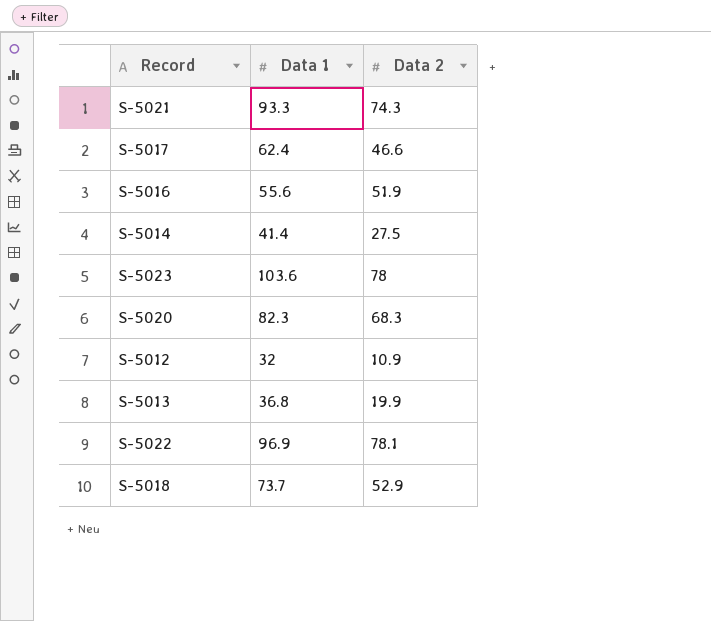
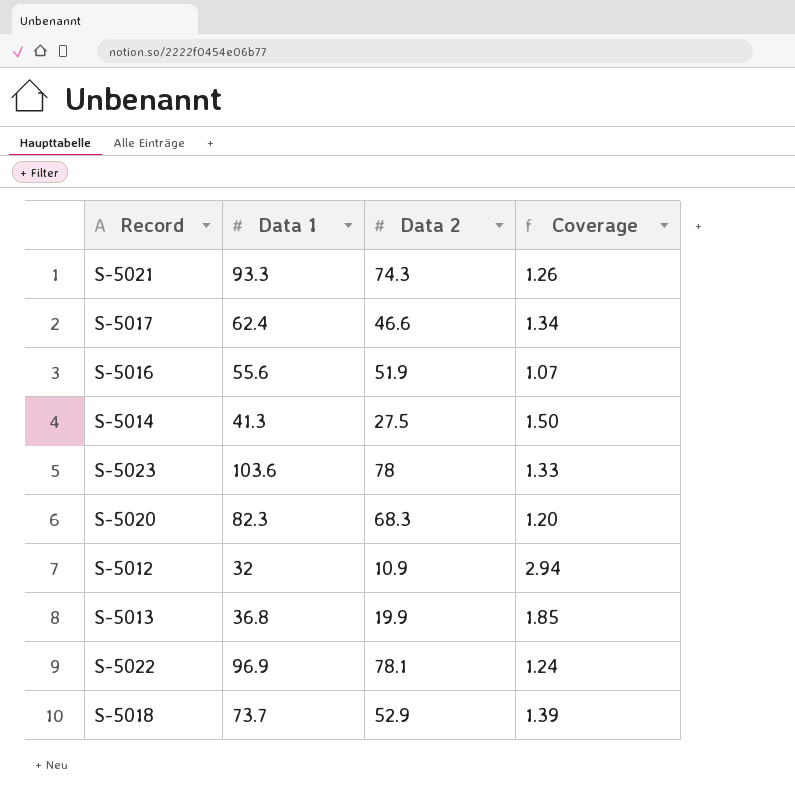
column Coverage | formula: none -> [Data 1] / [Data 2]
S-5014 | Data 1: 41.4 -> 41.3

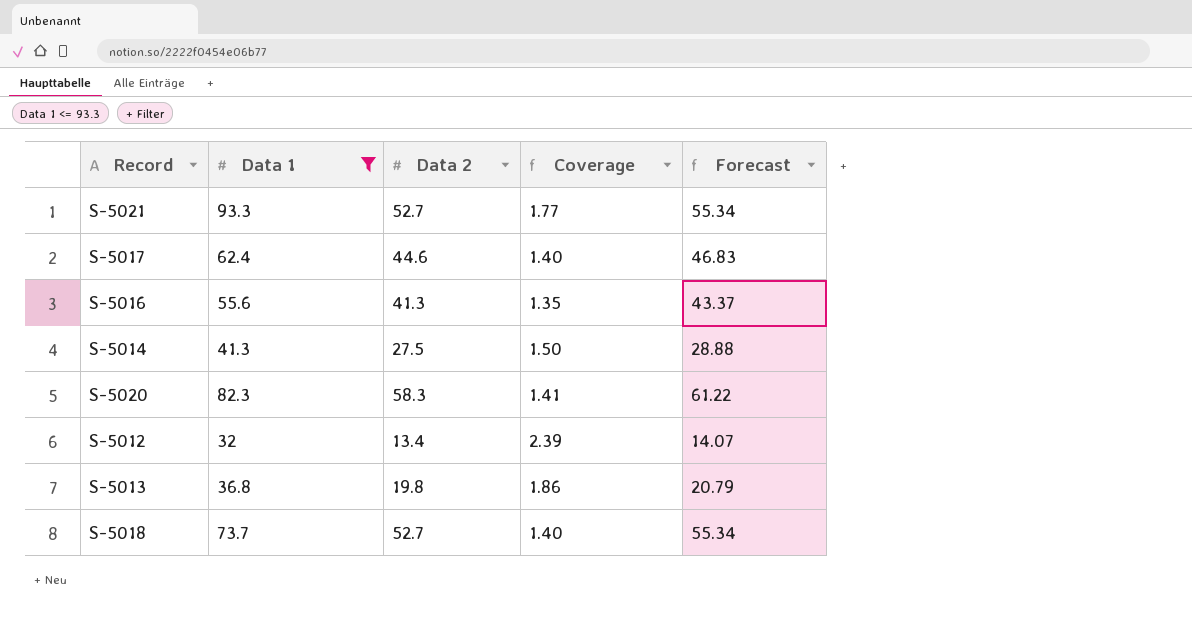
filter: none -> Data 1 <= 93.3
column Forecast | formula: none -> [Data 2] * 1.05
S-5021 | Data 2: 74.3 -> 52.7
S-5021 | Coverage: 1.26 -> 1.77
S-5017 | Data 2: 46.6 -> 44.6
S-5017 | Coverage: 1.34 -> 1.40
S-5016 | Data 2: 51.9 -> 41.3
S-5016 | Coverage: 1.07 -> 1.35
S-5020 | Data 2: 68.3 -> 58.3
S-5020 | Coverage: 1.20 -> 1.41
S-5012 | Data 2: 10.9 -> 13.4
S-5012 | Coverage: 2.94 -> 2.39
S-5013 | Data 2: 19.9 -> 19.8
S-5013 | Coverage: 1.85 -> 1.86
S-5018 | Data 2: 52.9 -> 52.7
S-5018 | Coverage: 1.39 -> 1.40

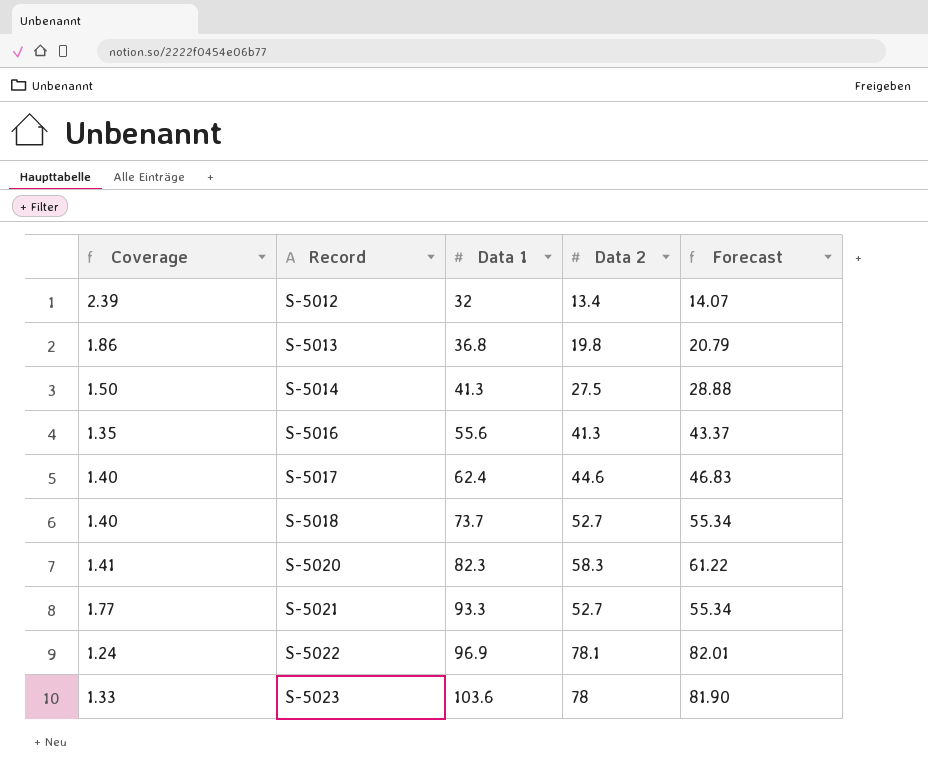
filter: Data 1 <= 93.3 -> none
row order: none -> Record ascending
column Coverage | position: 4 -> 1

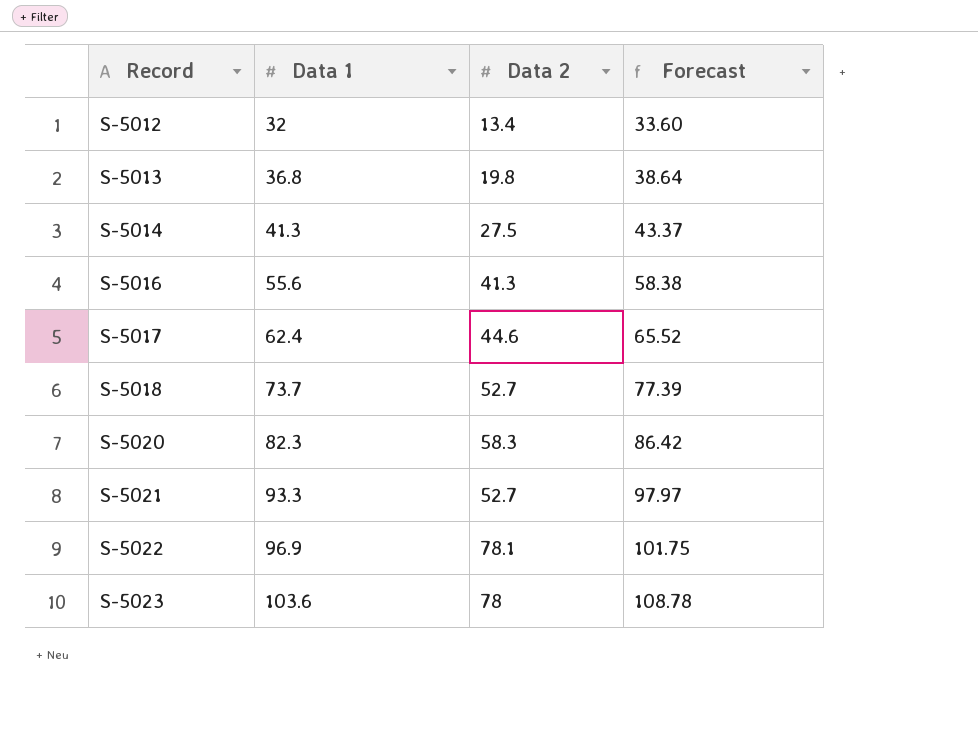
column Coverage | formula: [Data 1] / [Data 2] -> none
column Forecast | formula: [Data 2] * 1.05 -> [Data 1] * 1.05

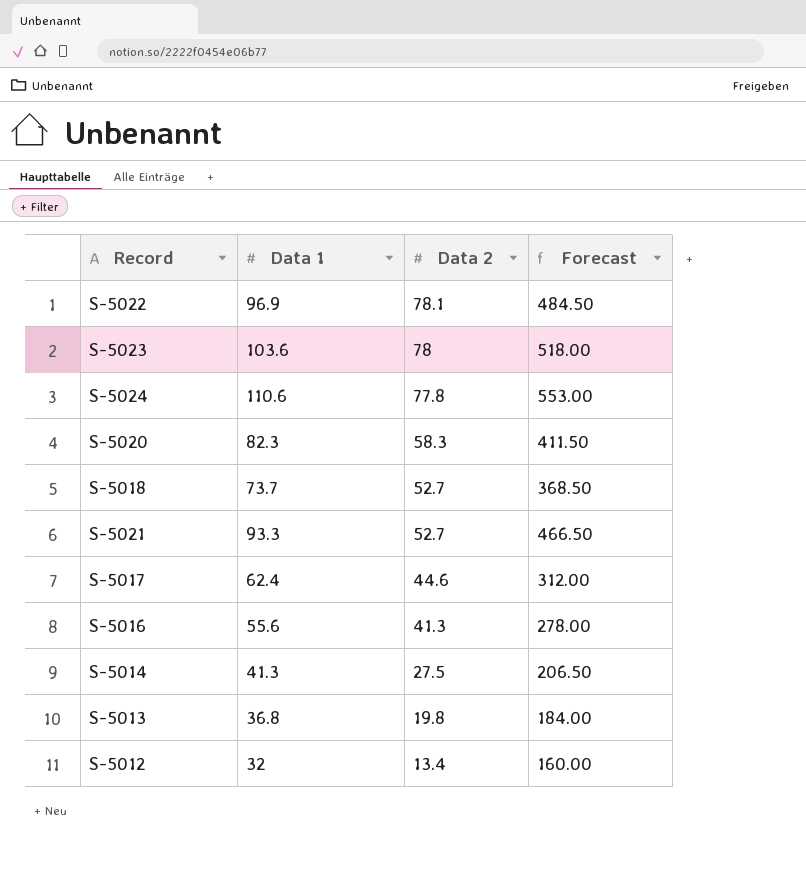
row order: Record ascending -> Data 2 descending
column Forecast | formula: [Data 1] * 1.05 -> [Data 1] * 5
row S-5024: none -> 110.6 | 77.8 | 553.00

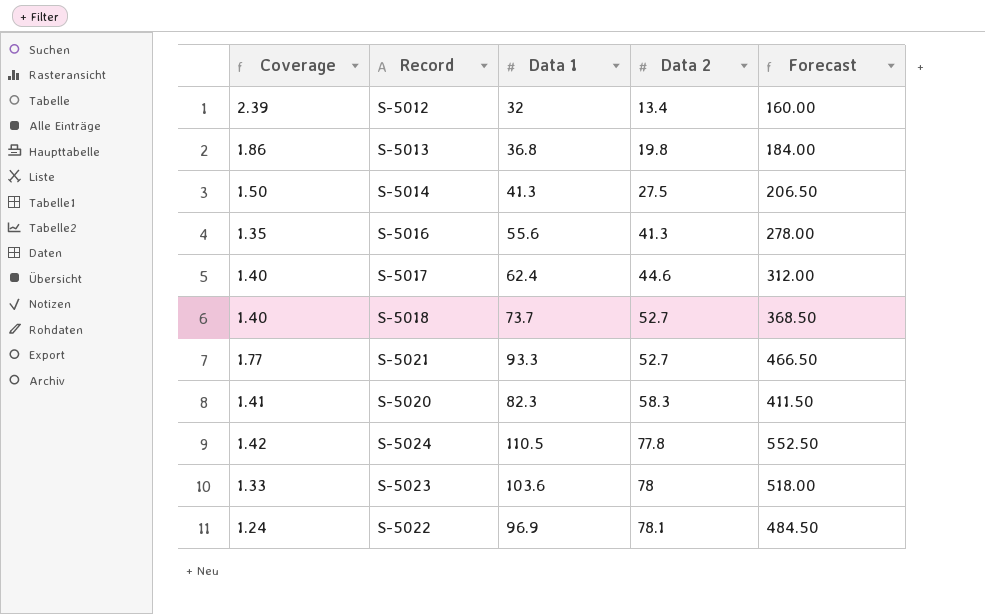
row order: Data 2 descending -> Data 2 ascending
column Coverage | formula: none -> [Data 1] / [Data 2]
S-5024 | Data 1: 110.6 -> 110.5
S-5024 | Forecast: 553.00 -> 552.50

